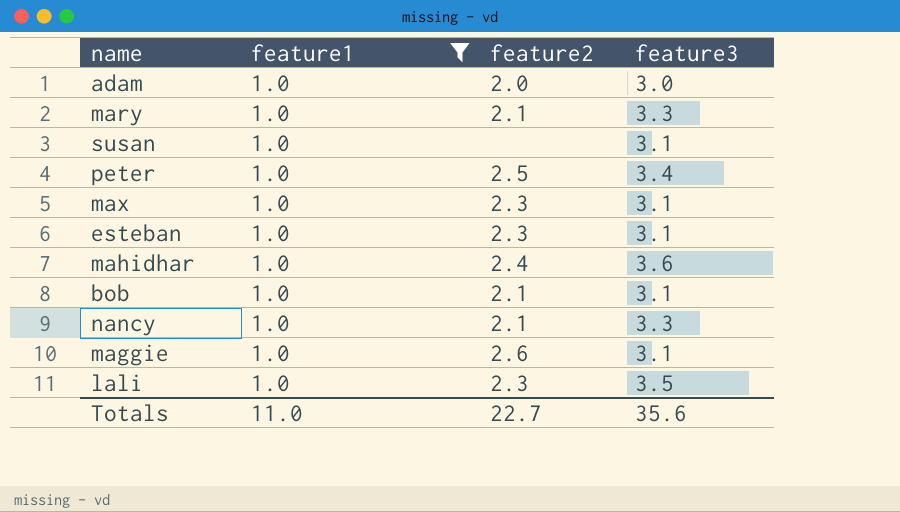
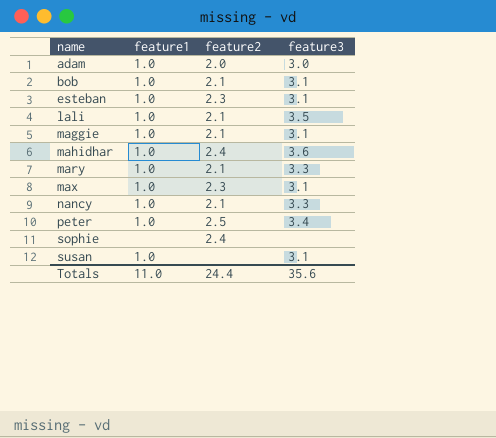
filter: feature1 = 1.0 -> none
row order: none -> name ascending
lali | feature2: 2.3 -> 2.1
maggie | feature2: 2.6 -> 2.1
Totals | feature2: 22.7 -> 24.4

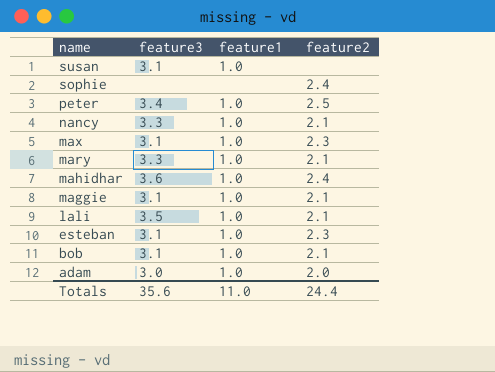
row order: name ascending -> name descending
column feature3 | position: 4 -> 2

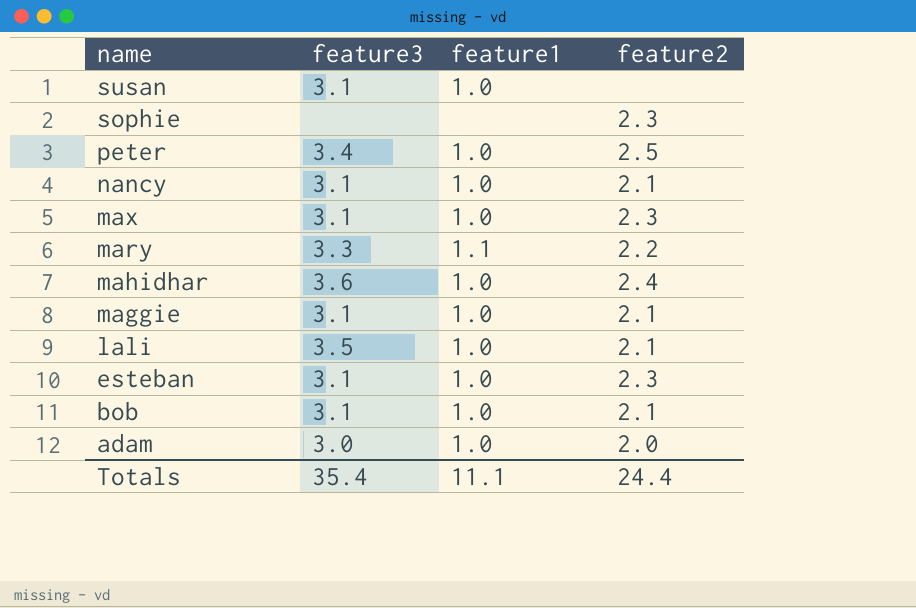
sophie | feature2: 2.4 -> 2.3
nancy | feature3: 3.3 -> 3.1
mary | feature1: 1.0 -> 1.1
mary | feature2: 2.1 -> 2.2
Totals | feature3: 35.6 -> 35.4
Totals | feature1: 11.0 -> 11.1

